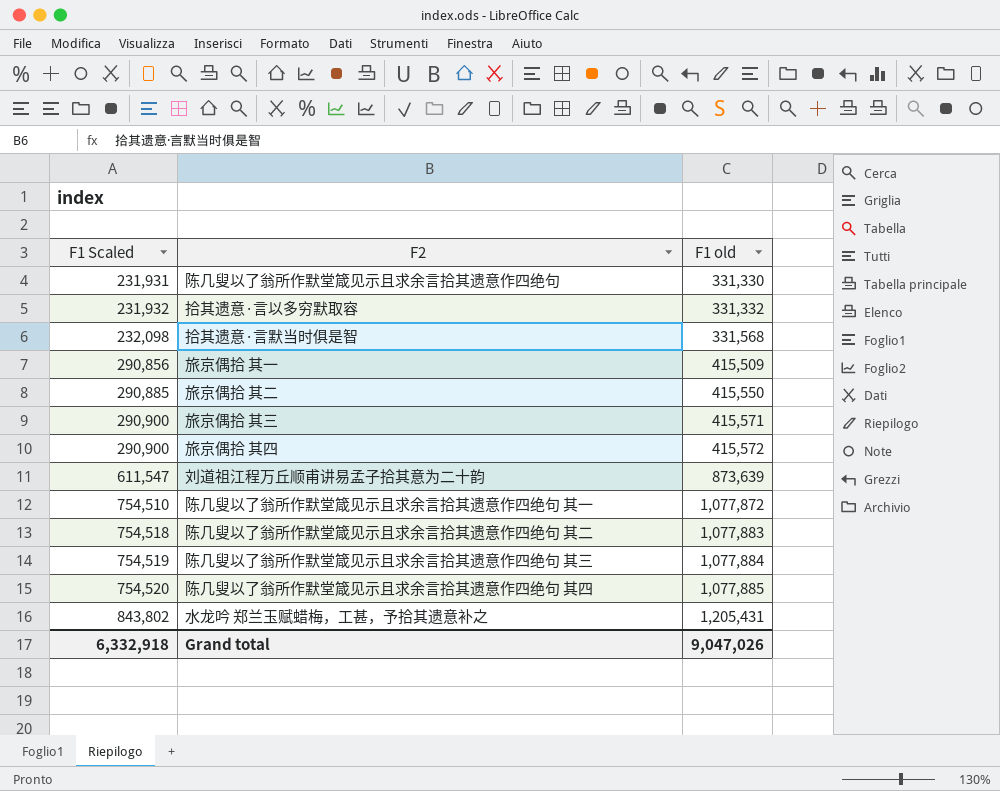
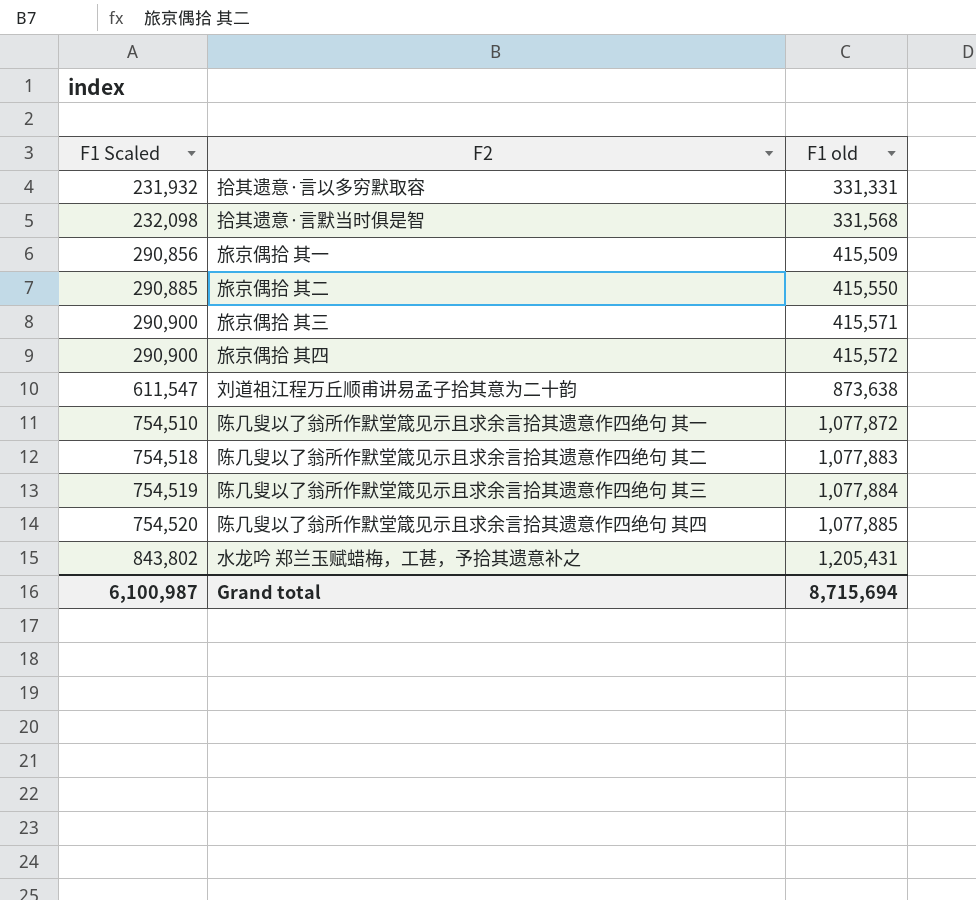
row 陈几叟以了翁所作默堂箴见示且求余言拾其遗意作四绝句: 231,931 | 331,330 -> none
拾其遗意·言以多穷默取容 | F1 old: 331,332 -> 331,331
刘道祖江程万丘顺甫讲易孟子拾其意为二十韵 | F1 old: 873,639 -> 873,638
Grand total | F1 Scaled: 6,332,918 -> 6,100,987
Grand total | F1 old: 9,047,026 -> 8,715,694

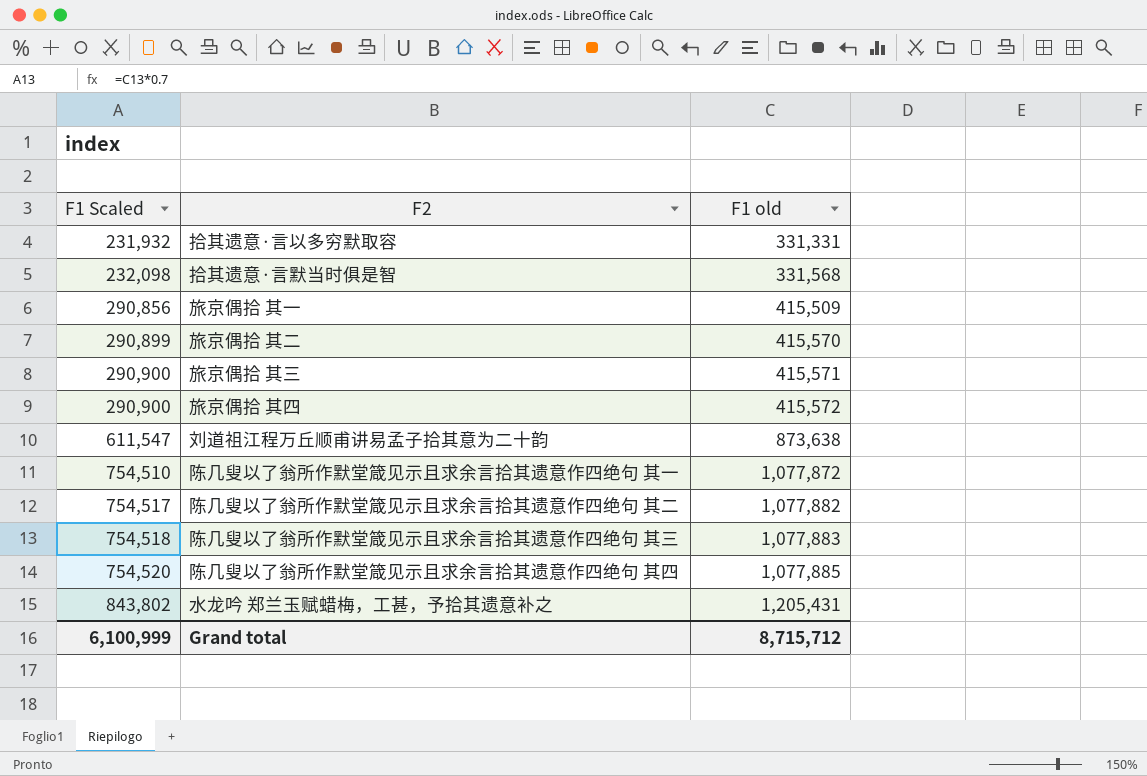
旅京偶拾 其二 | F1 Scaled: 290,885 -> 290,899
旅京偶拾 其二 | F1 old: 415,550 -> 415,570
陈几叟以了翁所作默堂箴见示且求余言拾其遗意作四绝句 其二 | F1 Scaled: 754,518 -> 754,517
陈几叟以了翁所作默堂箴见示且求余言拾其遗意作四绝句 其二 | F1 old: 1,077,883 -> 1,077,882
陈几叟以了翁所作默堂箴见示且求余言拾其遗意作四绝句 其三 | F1 Scaled: 754,519 -> 754,518
陈几叟以了翁所作默堂箴见示且求余言拾其遗意作四绝句 其三 | F1 old: 1,077,884 -> 1,077,883
Grand total | F1 Scaled: 6,100,987 -> 6,100,999
Grand total | F1 old: 8,715,694 -> 8,715,712

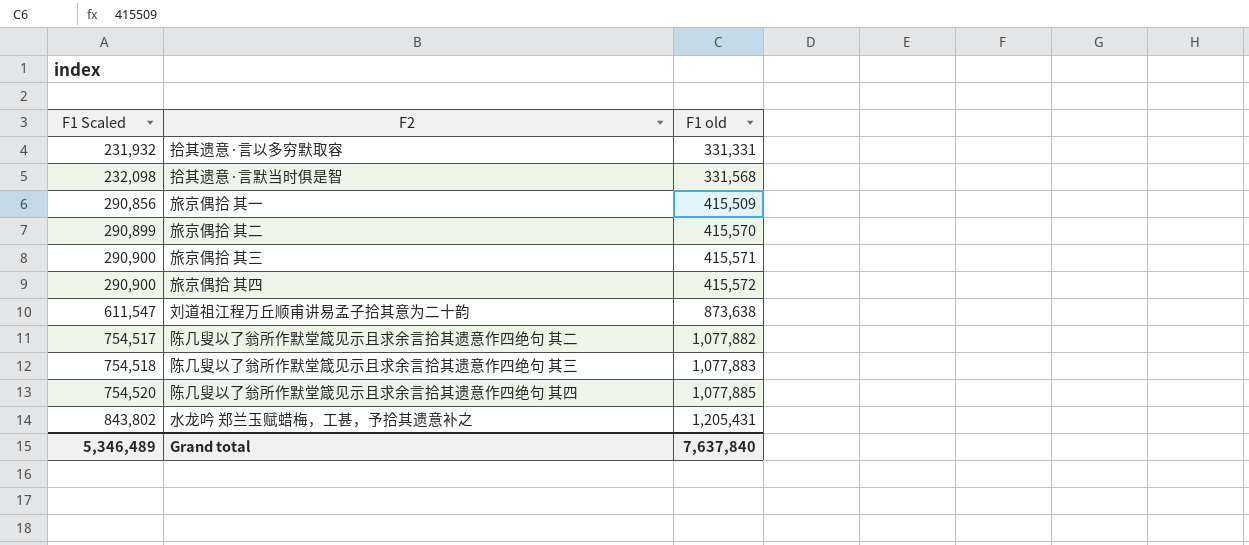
row 陈几叟以了翁所作默堂箴见示且求余言拾其遗意作四绝句 其一: 754,510 | 1,077,872 -> none
Grand total | F1 Scaled: 6,100,999 -> 5,346,489
Grand total | F1 old: 8,715,712 -> 7,637,840

